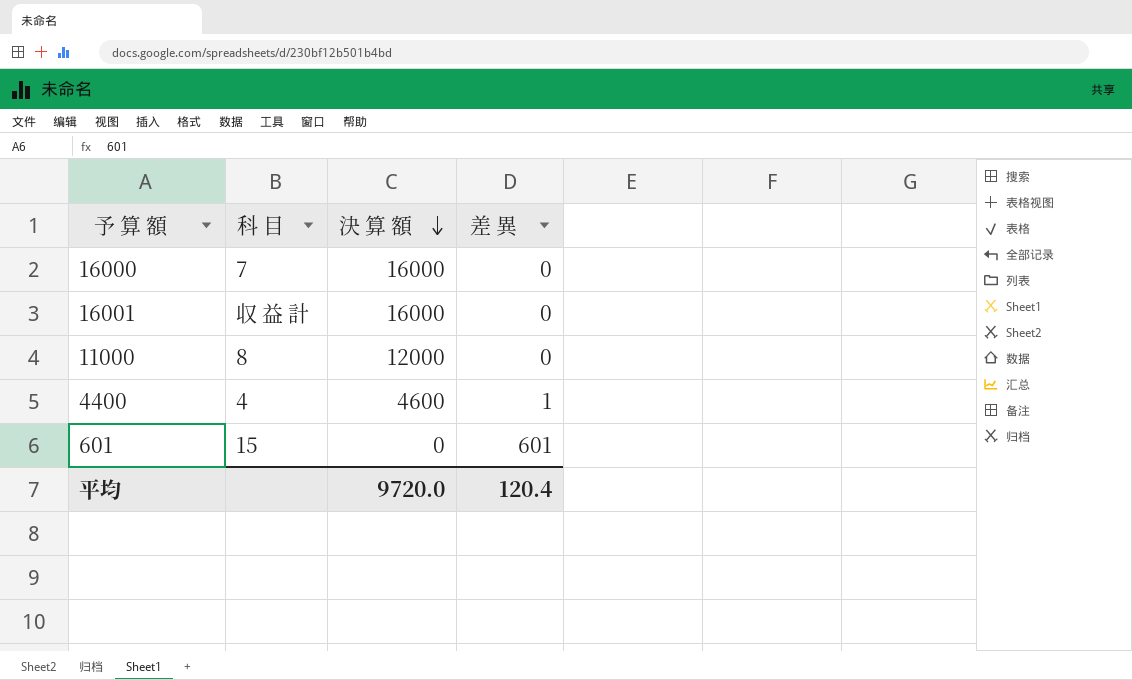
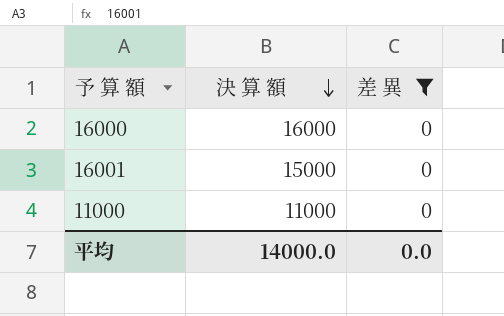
filter: none -> 差 異 = 0
column 科 目 | position: 2 -> none
16001 | 決 算 額: 16000 -> 15000
11000 | 決 算 額: 12000 -> 11000
平均 | 決 算 額: 9720.0 -> 14000.0
平均 | 差 異: 120.4 -> 0.0

